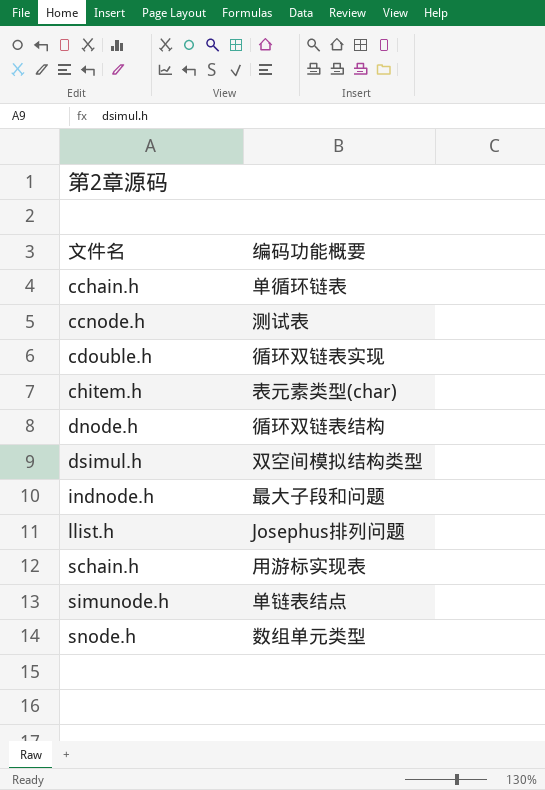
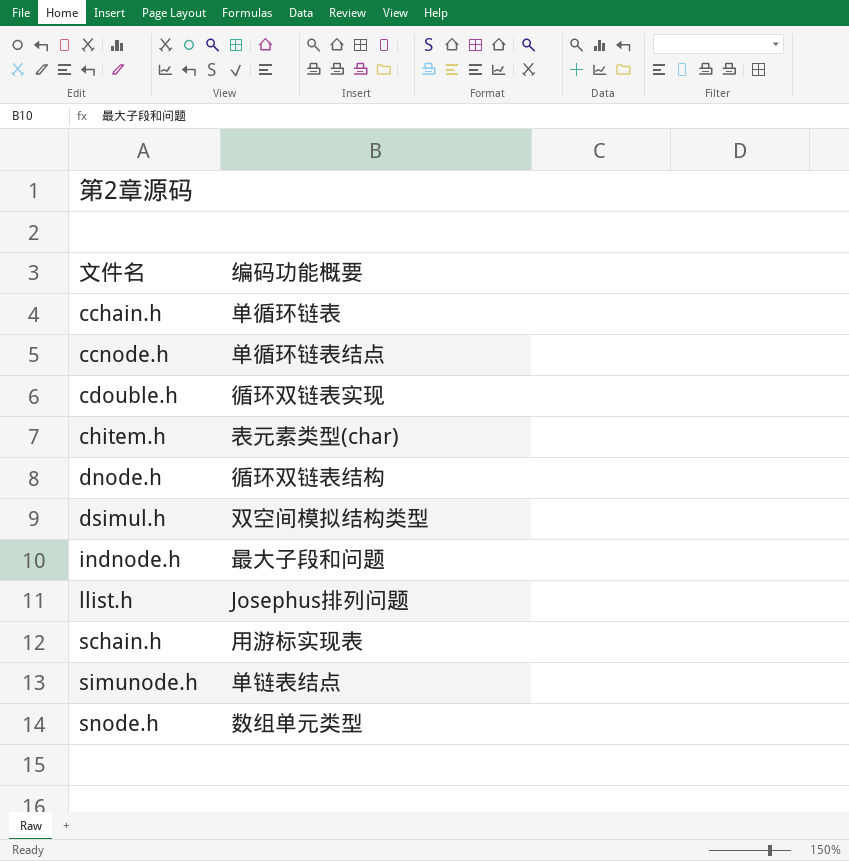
ccnode.h | 编码功能概要: 测试表 -> 单循环链表结点

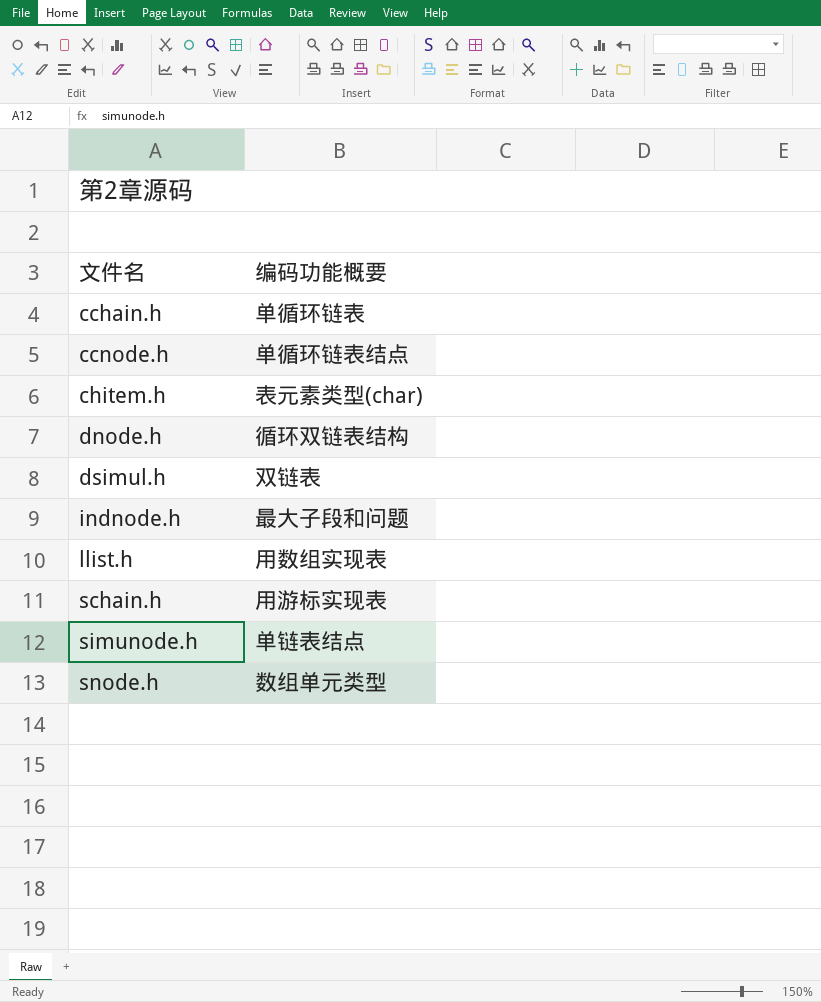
row cdouble.h: 循环双链表实现 -> none
dsimul.h | 编码功能概要: 双空间模拟结构类型 -> 双链表
llist.h | 编码功能概要: Josephus排列问题 -> 用数组实现表

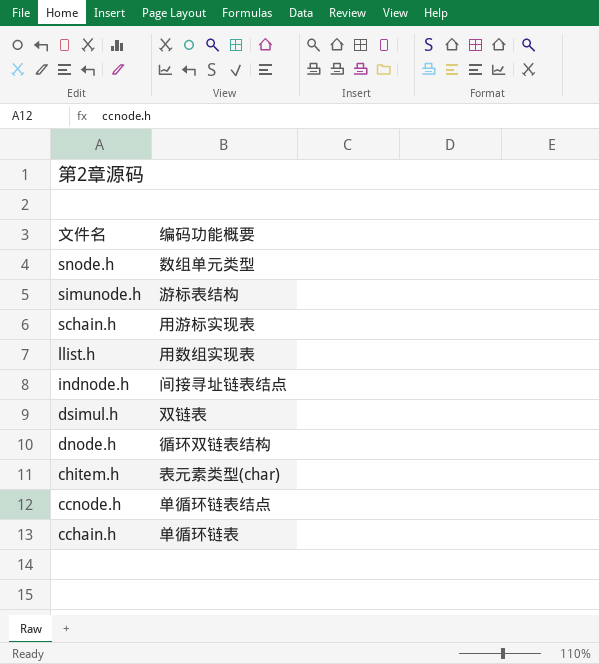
row order: 文件名 ascending -> 文件名 descending
simunode.h | 编码功能概要: 单链表结点 -> 游标表结构
indnode.h | 编码功能概要: 最大子段和问题 -> 间接寻址链表结点

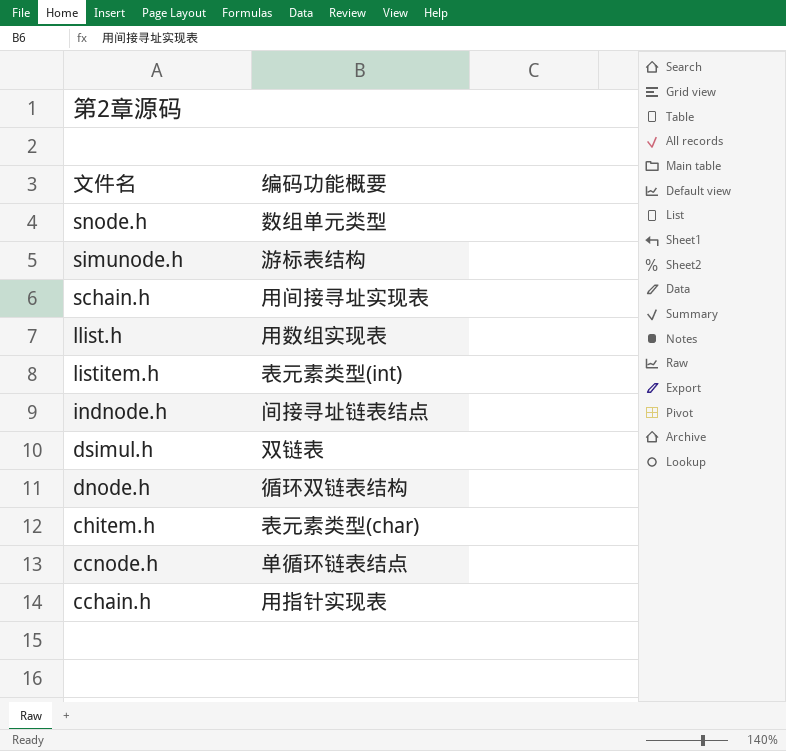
schain.h | 编码功能概要: 用游标实现表 -> 用间接寻址实现表
row listitem.h: none -> 表元素类型(int)
cchain.h | 编码功能概要: 单循环链表 -> 用指针实现表

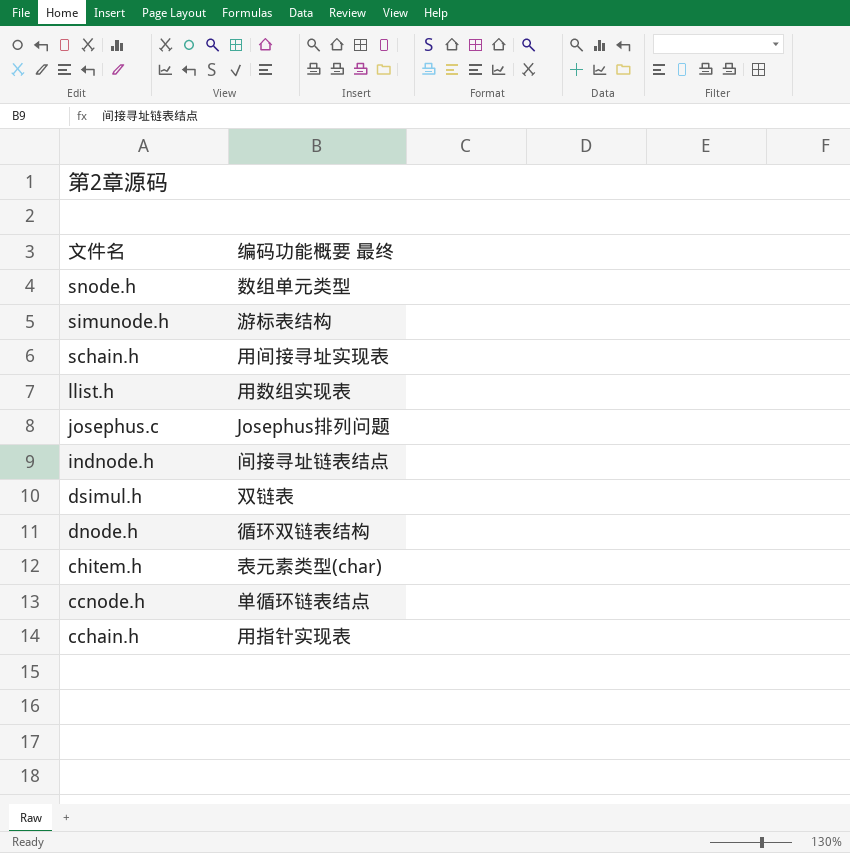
column name: 编码功能概要 -> 编码功能概要 最终
row listitem.h: 表元素类型(int) -> none
row josephus.c: none -> Josephus排列问题

